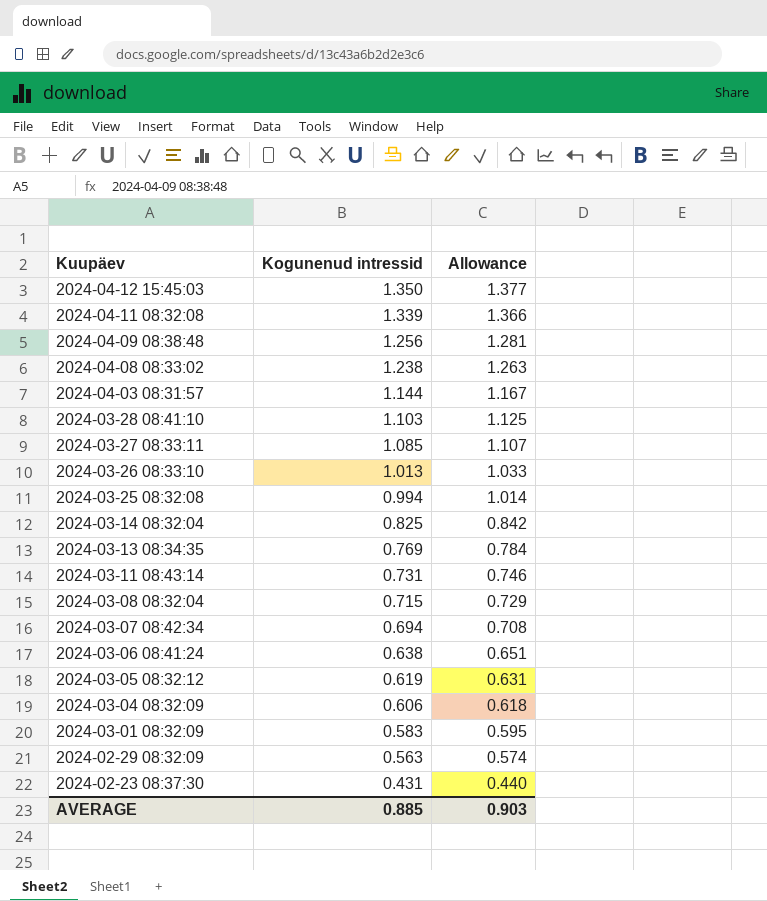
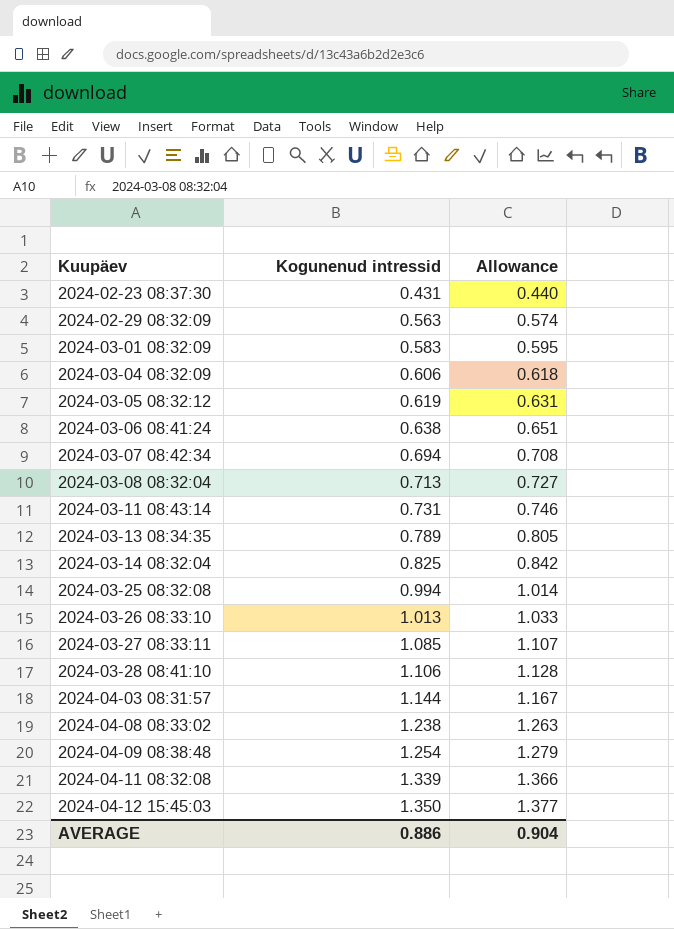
row order: Kuupäev descending -> Kuupäev ascending
2024-03-08 08:32:04 | Kogunenud intressid: 0.715 -> 0.713
2024-03-08 08:32:04 | Allowance: 0.729 -> 0.727
2024-03-13 08:34:35 | Kogunenud intressid: 0.769 -> 0.789
2024-03-13 08:34:35 | Allowance: 0.784 -> 0.805
2024-03-28 08:41:10 | Kogunenud intressid: 1.103 -> 1.106
2024-03-28 08:41:10 | Allowance: 1.125 -> 1.128
2024-04-09 08:38:48 | Kogunenud intressid: 1.256 -> 1.254
2024-04-09 08:38:48 | Allowance: 1.281 -> 1.279
AVERAGE | Kogunenud intressid: 0.885 -> 0.886
AVERAGE | Allowance: 0.903 -> 0.904

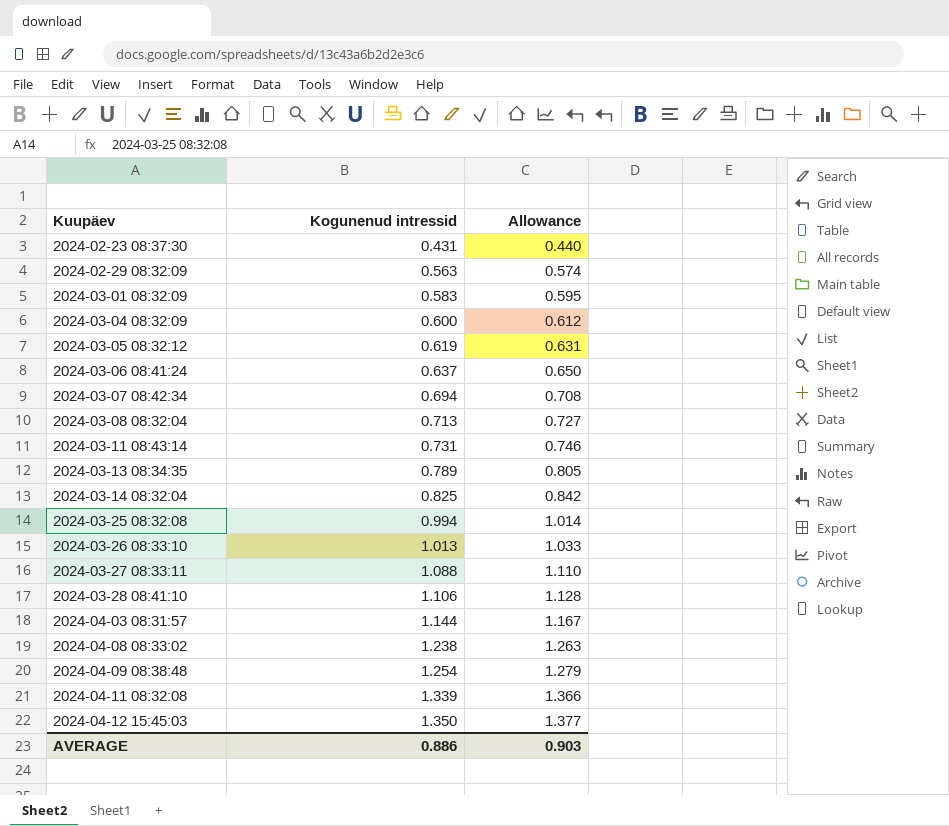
2024-03-04 08:32:09 | Kogunenud intressid: 0.606 -> 0.600
2024-03-04 08:32:09 | Allowance: 0.618 -> 0.612
2024-03-06 08:41:24 | Kogunenud intressid: 0.638 -> 0.637
2024-03-06 08:41:24 | Allowance: 0.651 -> 0.650
2024-03-27 08:33:11 | Kogunenud intressid: 1.085 -> 1.088
2024-03-27 08:33:11 | Allowance: 1.107 -> 1.110
AVERAGE | Allowance: 0.904 -> 0.903

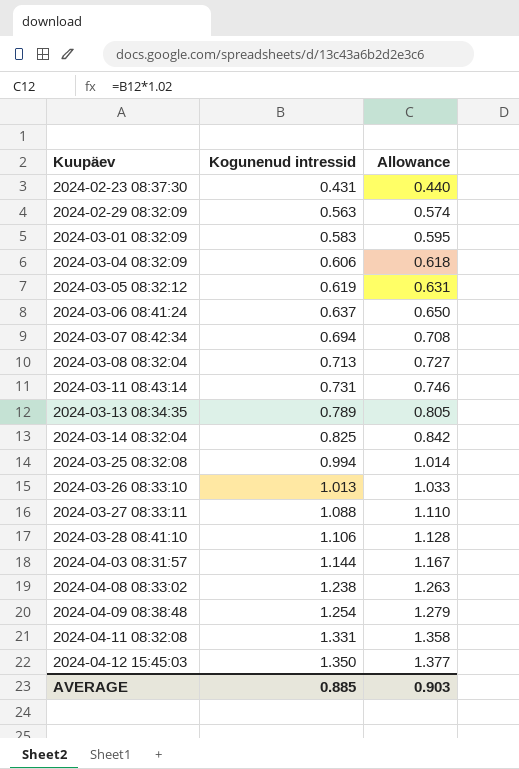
2024-03-04 08:32:09 | Kogunenud intressid: 0.600 -> 0.606
2024-03-04 08:32:09 | Allowance: 0.612 -> 0.618
2024-04-11 08:32:08 | Kogunenud intressid: 1.339 -> 1.331
2024-04-11 08:32:08 | Allowance: 1.366 -> 1.358
AVERAGE | Kogunenud intressid: 0.886 -> 0.885

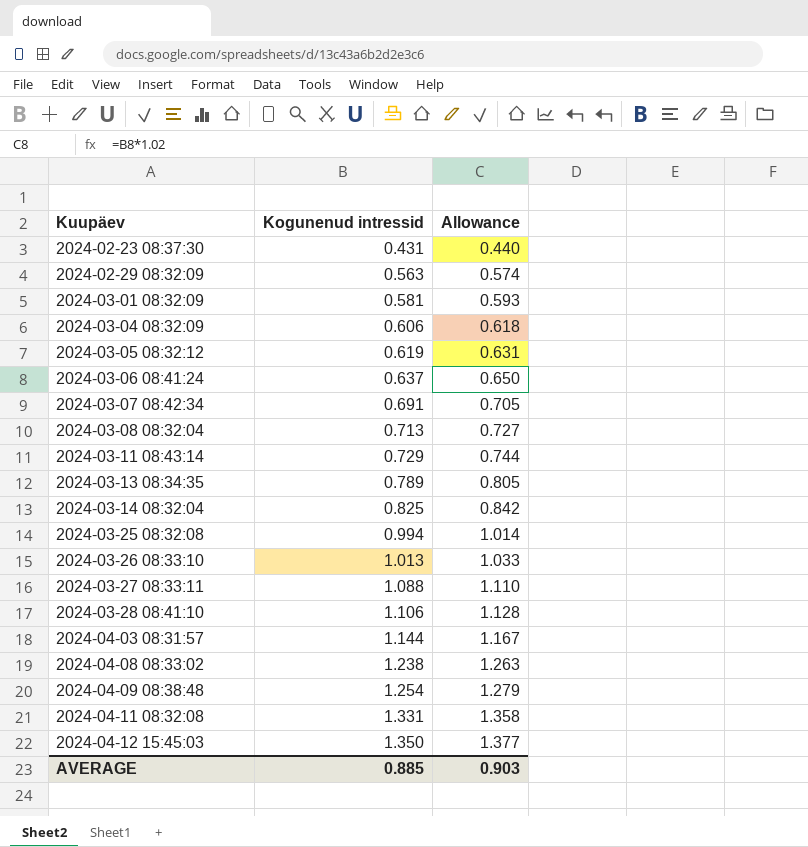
2024-03-01 08:32:09 | Kogunenud intressid: 0.583 -> 0.581
2024-03-01 08:32:09 | Allowance: 0.595 -> 0.593
2024-03-07 08:42:34 | Kogunenud intressid: 0.694 -> 0.691
2024-03-07 08:42:34 | Allowance: 0.708 -> 0.705
2024-03-11 08:43:14 | Kogunenud intressid: 0.731 -> 0.729
2024-03-11 08:43:14 | Allowance: 0.746 -> 0.744

